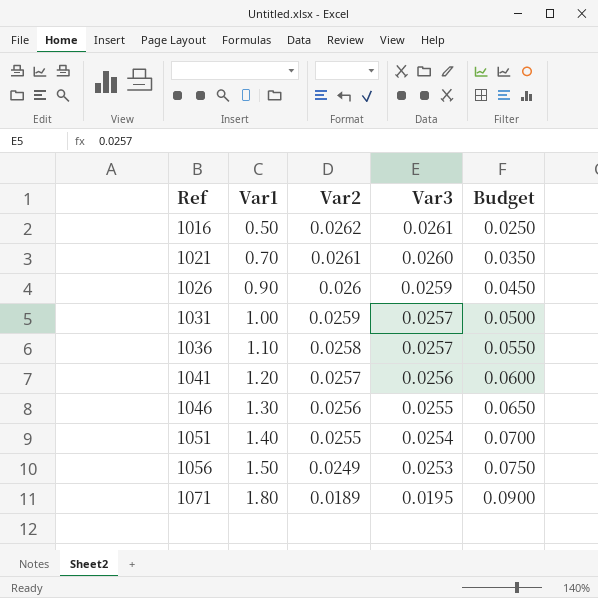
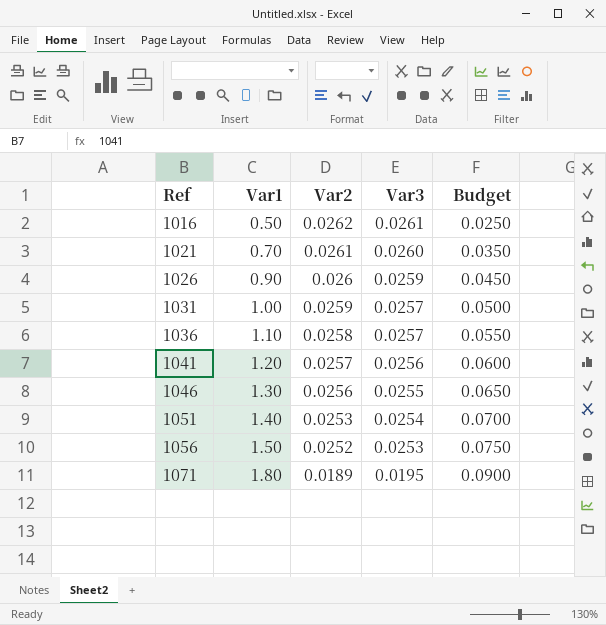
1051 | Var2: 0.0255 -> 0.0253
1056 | Var2: 0.0249 -> 0.0252

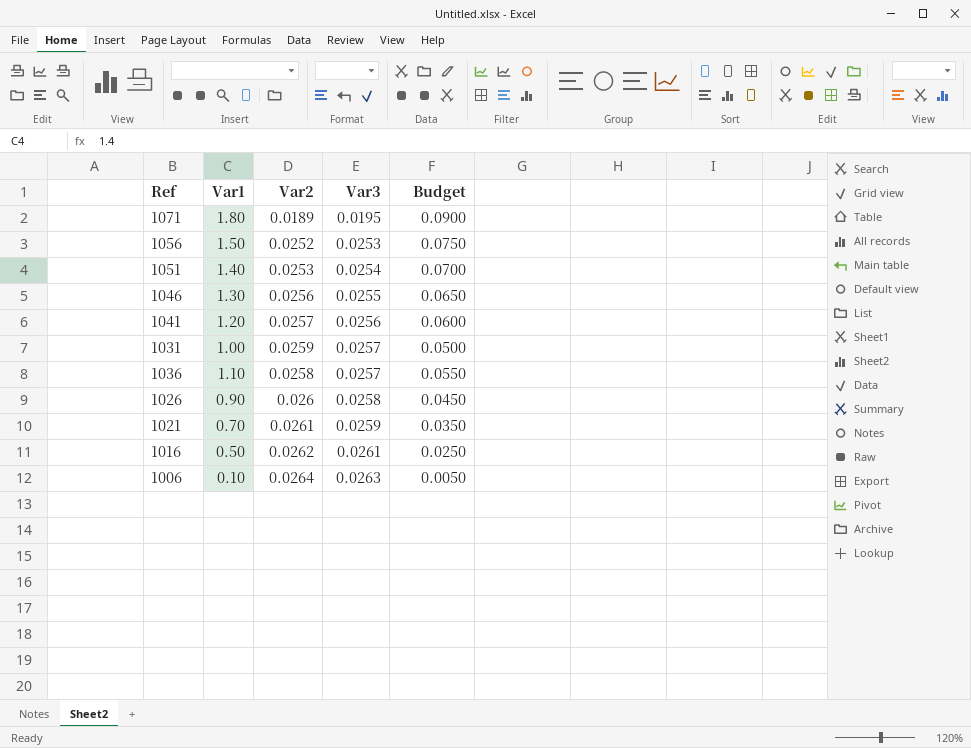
row order: Ref ascending -> Var3 ascending
1026 | Var3: 0.0259 -> 0.0258
1021 | Var3: 0.0260 -> 0.0259
row 1006: none -> 0.10 | 0.0264 | 0.0263 | 0.0050

